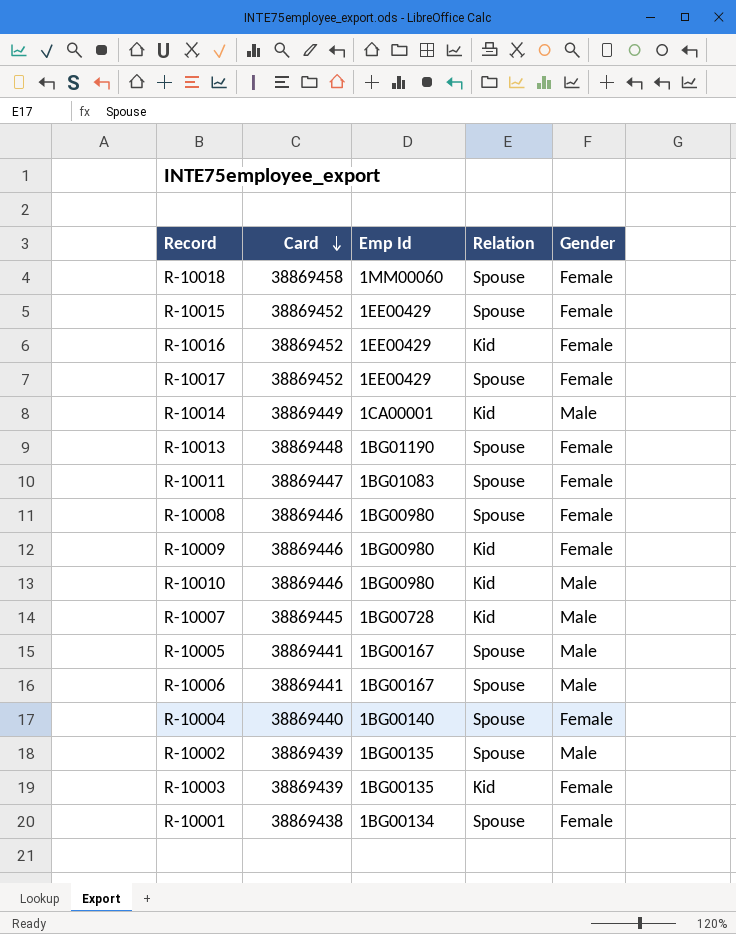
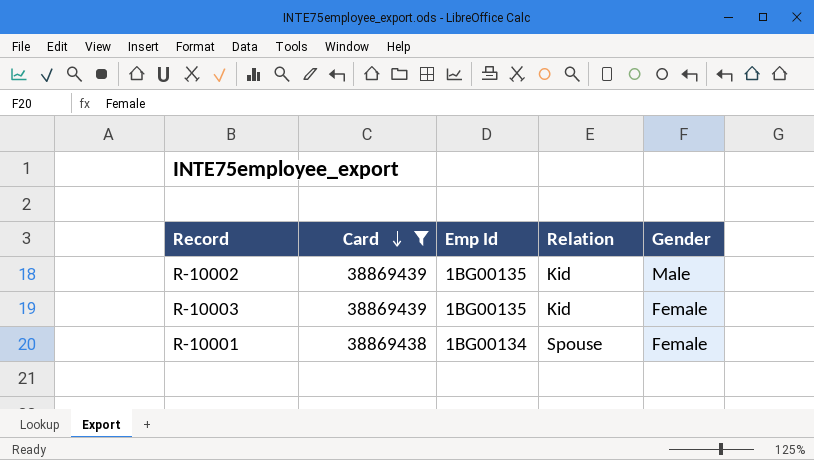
filter: none -> Card <= 38869439
R-10002 | Relation: Spouse -> Kid

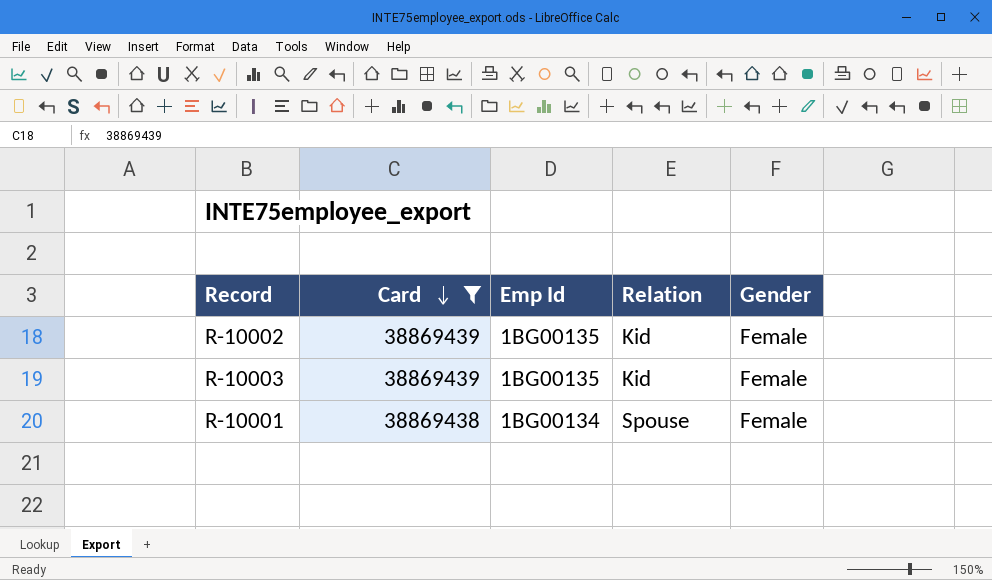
R-10002 | Gender: Male -> Female

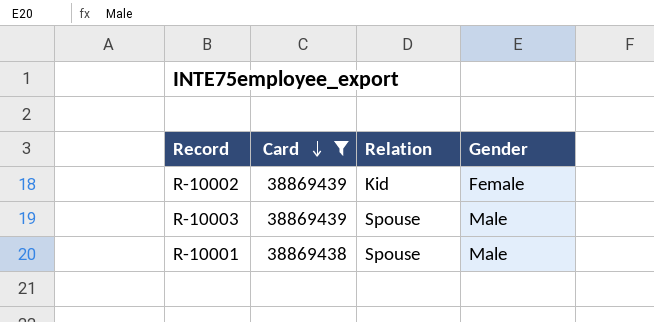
column Emp Id | position: 3 -> none
R-10003 | Relation: Kid -> Spouse
R-10003 | Gender: Female -> Male
R-10001 | Gender: Female -> Male

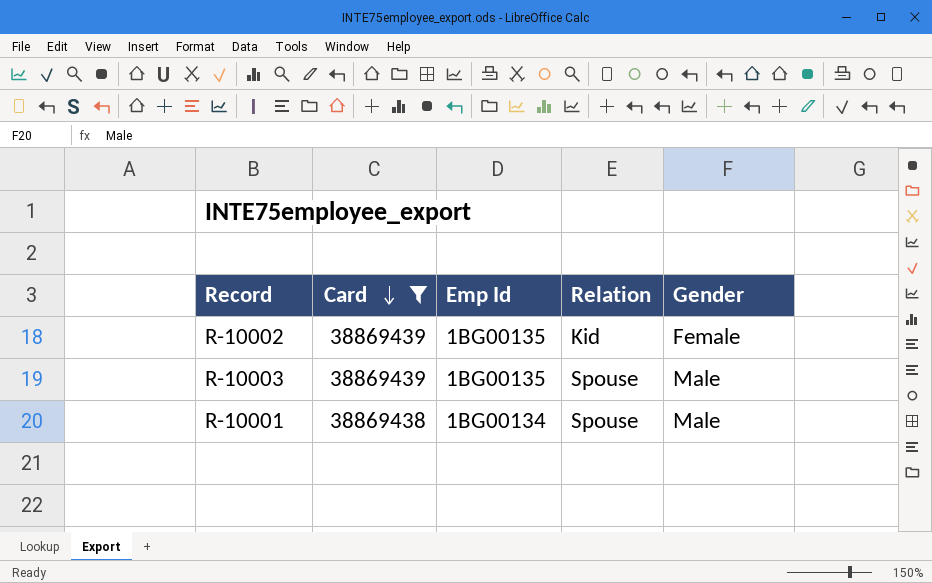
column Emp Id | position: none -> 3

